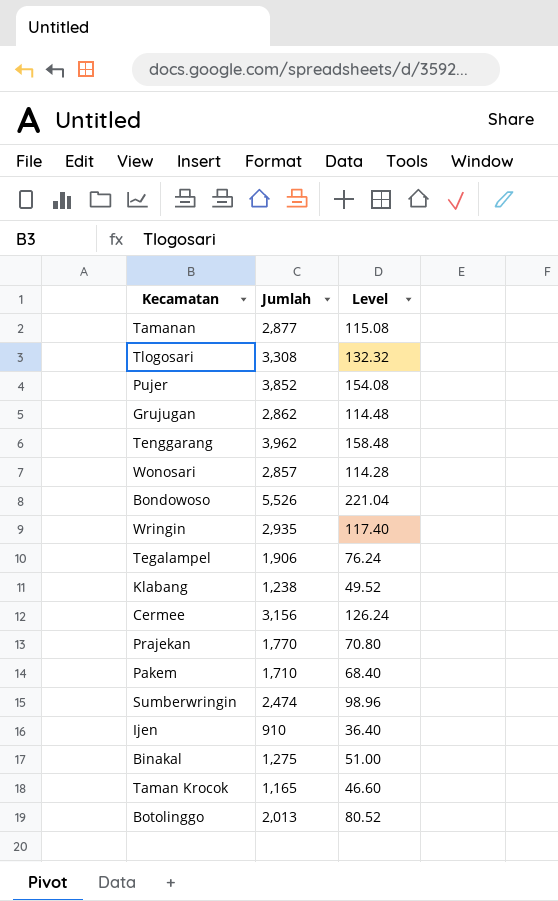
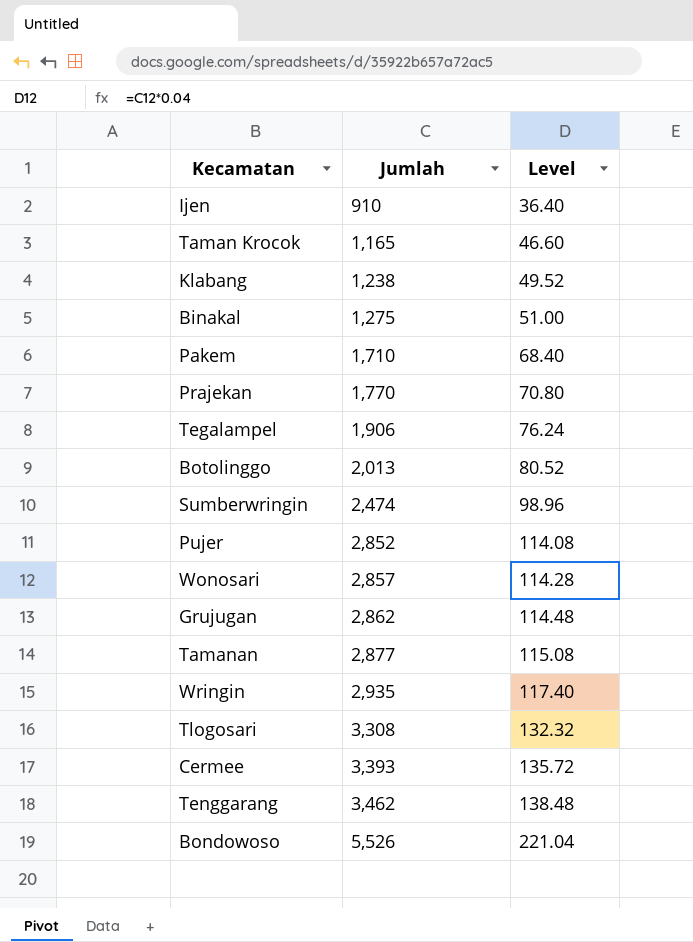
row order: none -> Jumlah ascending
Pujer | Jumlah: 3,852 -> 2,852
Pujer | Level: 154.08 -> 114.08
Cermee | Jumlah: 3,156 -> 3,393
Cermee | Level: 126.24 -> 135.72
Tenggarang | Jumlah: 3,962 -> 3,462
Tenggarang | Level: 158.48 -> 138.48

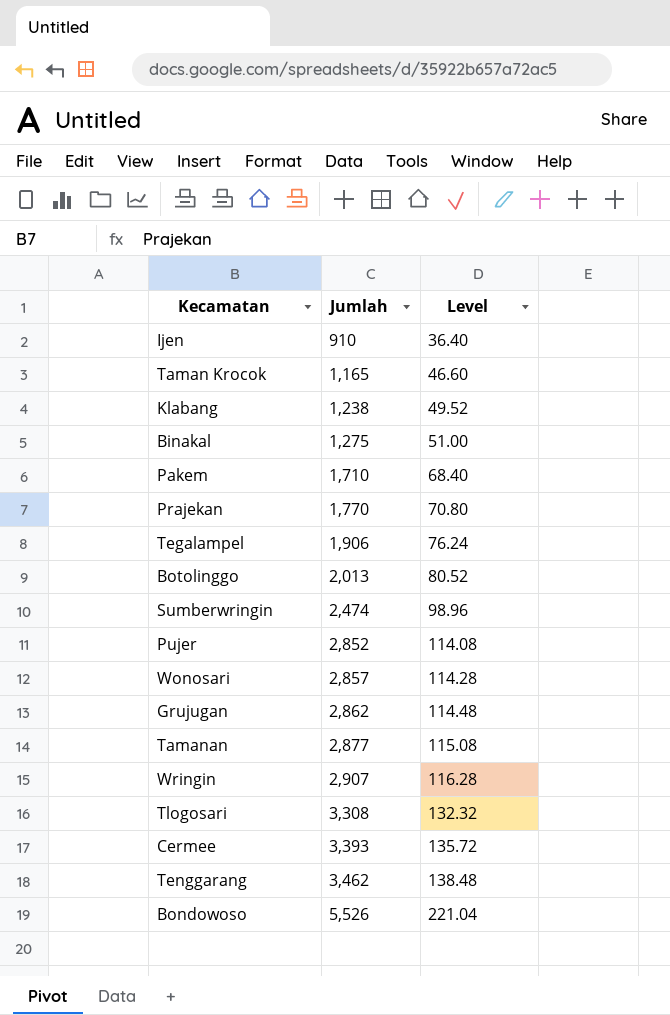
Wringin | Jumlah: 2,935 -> 2,907
Wringin | Level: 117.40 -> 116.28

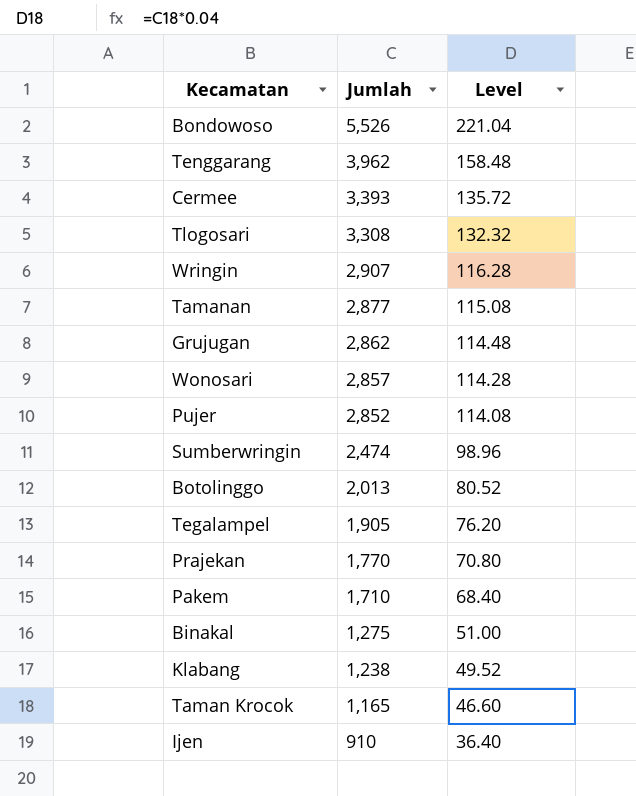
row order: Jumlah ascending -> Jumlah descending
Tenggarang | Jumlah: 3,462 -> 3,962
Tenggarang | Level: 138.48 -> 158.48
Tegalampel | Jumlah: 1,906 -> 1,905
Tegalampel | Level: 76.24 -> 76.20

